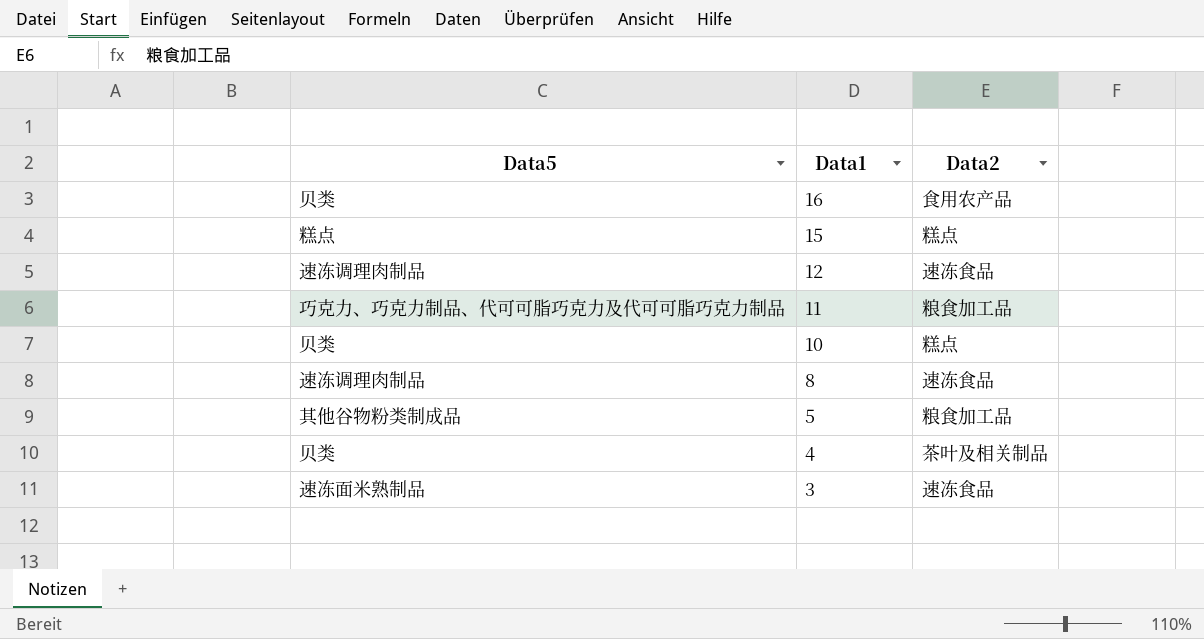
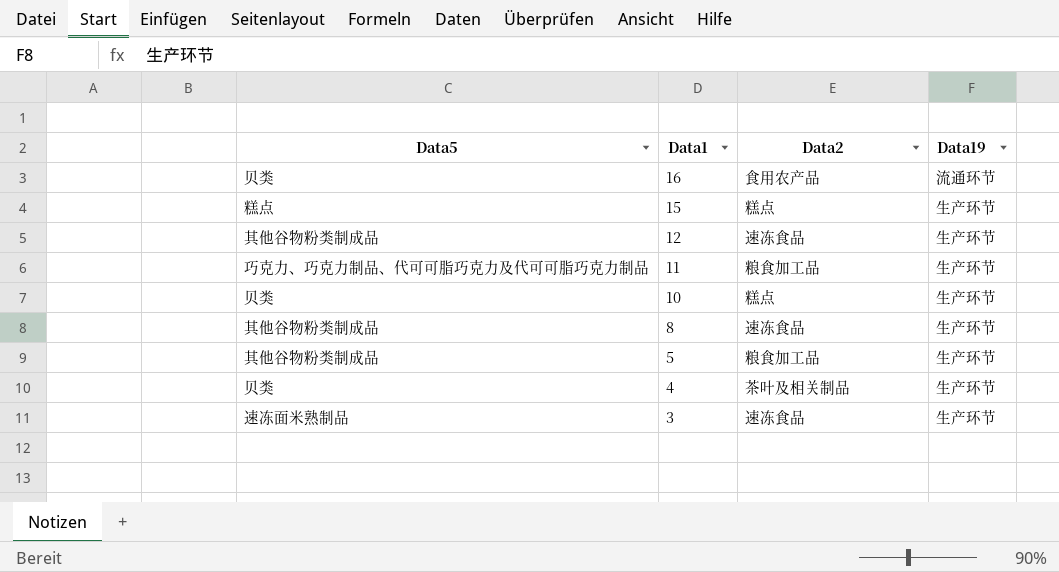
column Data19 | position: none -> 4
12 | Data5: 速冻调理肉制品 -> 其他谷物粉类制成品
8 | Data5: 速冻调理肉制品 -> 其他谷物粉类制成品

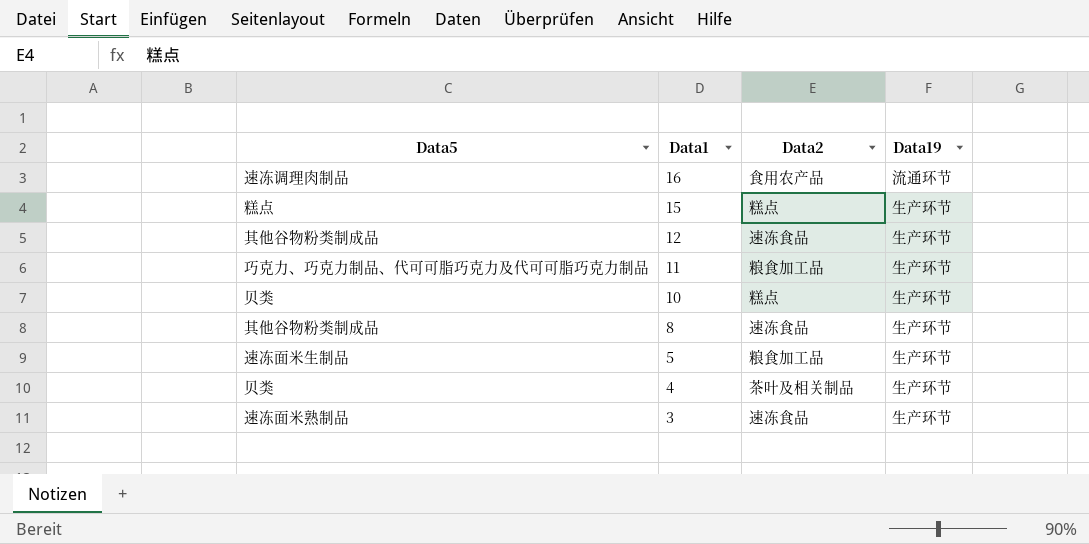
16 | Data5: 贝类 -> 速冻调理肉制品
5 | Data5: 其他谷物粉类制成品 -> 速冻面米生制品

